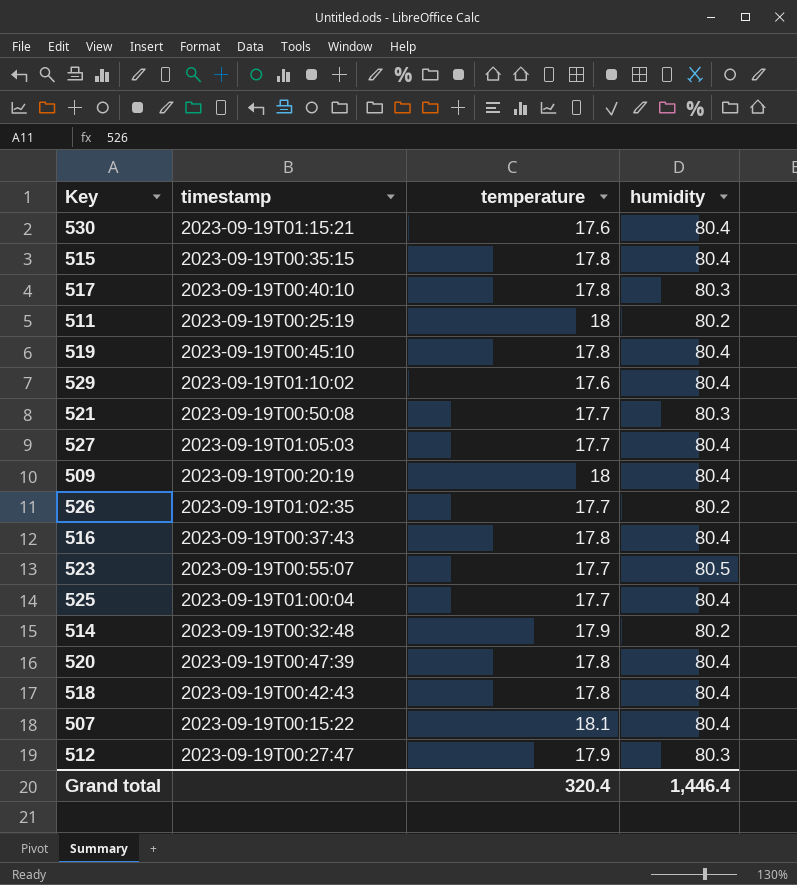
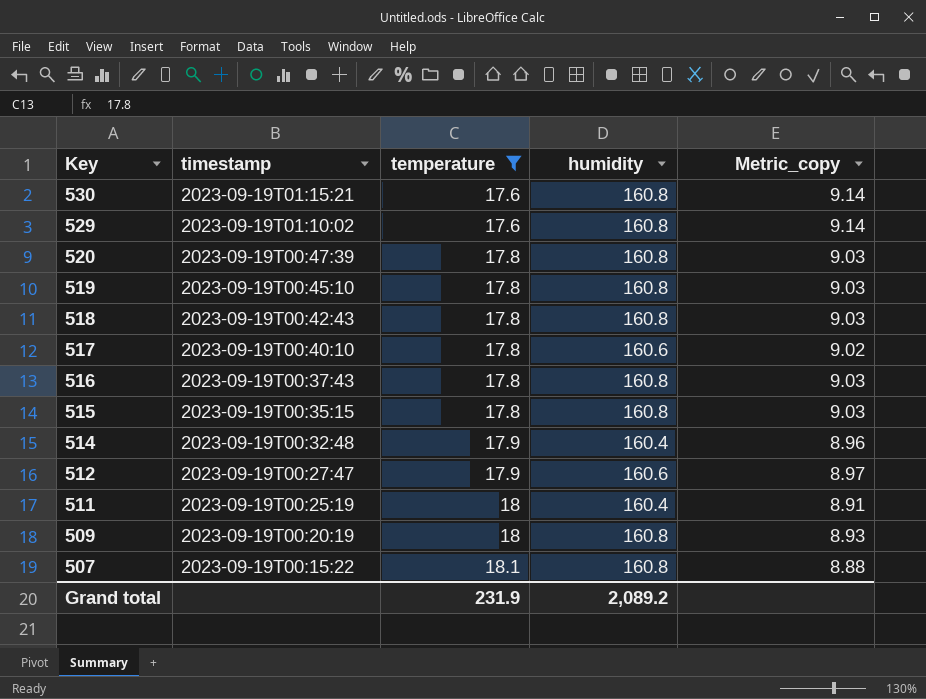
filter: none -> temperature != 17.7
row order: none -> Key descending
column Metric_copy | formula: none -> [humidity] / [temperature]
530 | humidity: 80.4 -> 160.8
529 | humidity: 80.4 -> 160.8
520 | humidity: 80.4 -> 160.8
519 | humidity: 80.4 -> 160.8
518 | humidity: 80.4 -> 160.8
517 | humidity: 80.3 -> 160.6
516 | humidity: 80.4 -> 160.8
515 | humidity: 80.4 -> 160.8
514 | humidity: 80.2 -> 160.4
512 | humidity: 80.3 -> 160.6
511 | humidity: 80.2 -> 160.4
509 | humidity: 80.4 -> 160.8
507 | humidity: 80.4 -> 160.8
Grand total | temperature: 320.4 -> 231.9
Grand total | humidity: 1,446.4 -> 2,089.2

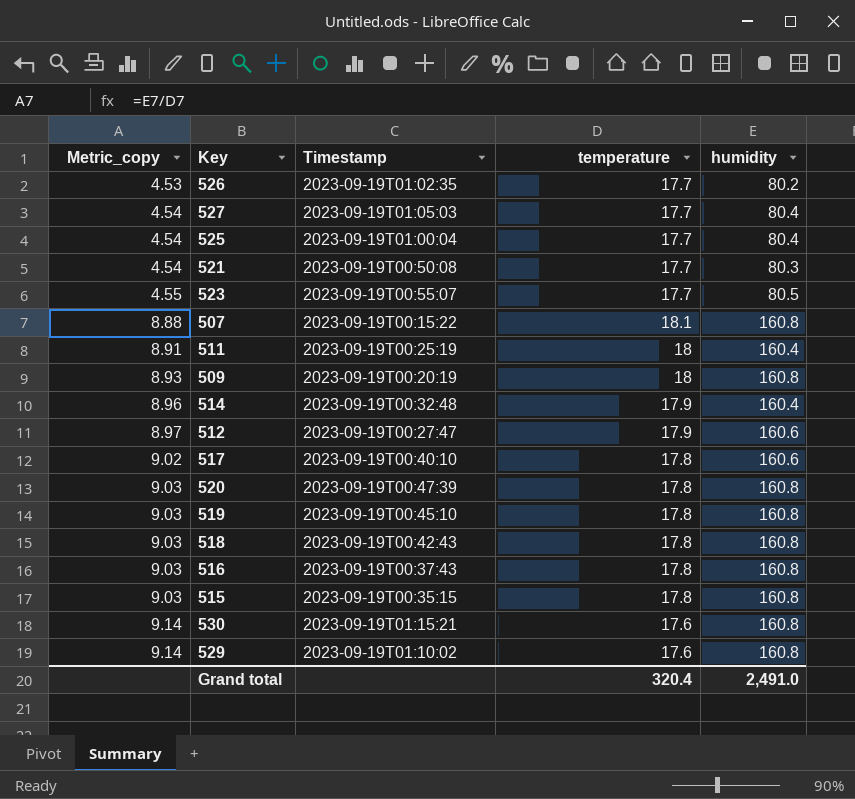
filter: temperature != 17.7 -> none
row order: Key descending -> Metric_copy ascending
column Metric_copy | position: 5 -> 1
column name: timestamp -> Timestamp
Grand total | temperature: 231.9 -> 320.4
Grand total | humidity: 2,089.2 -> 2,491.0

